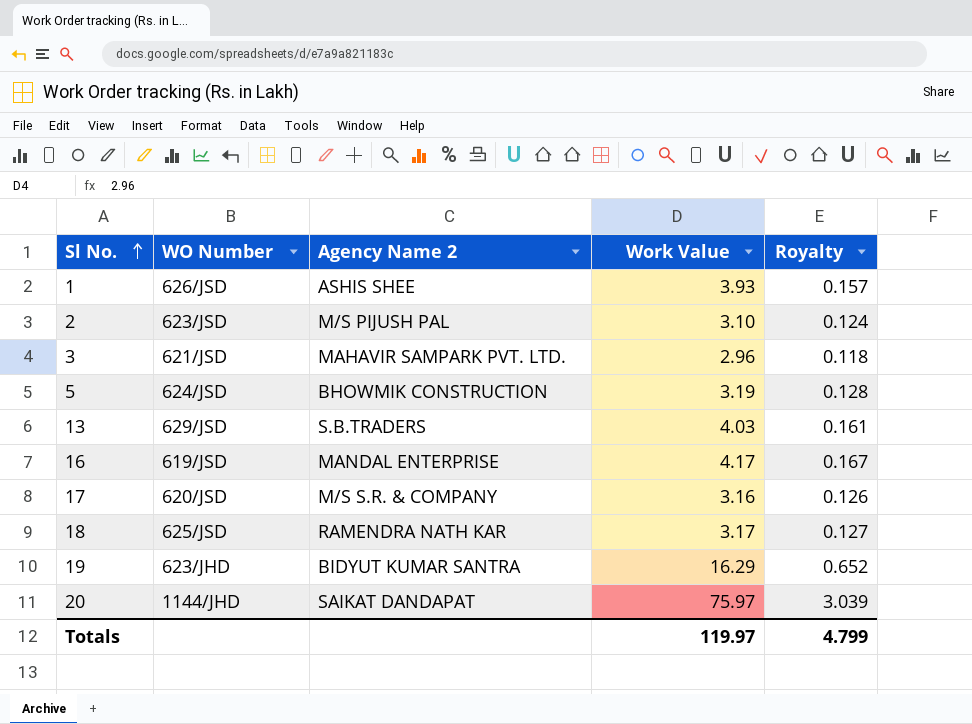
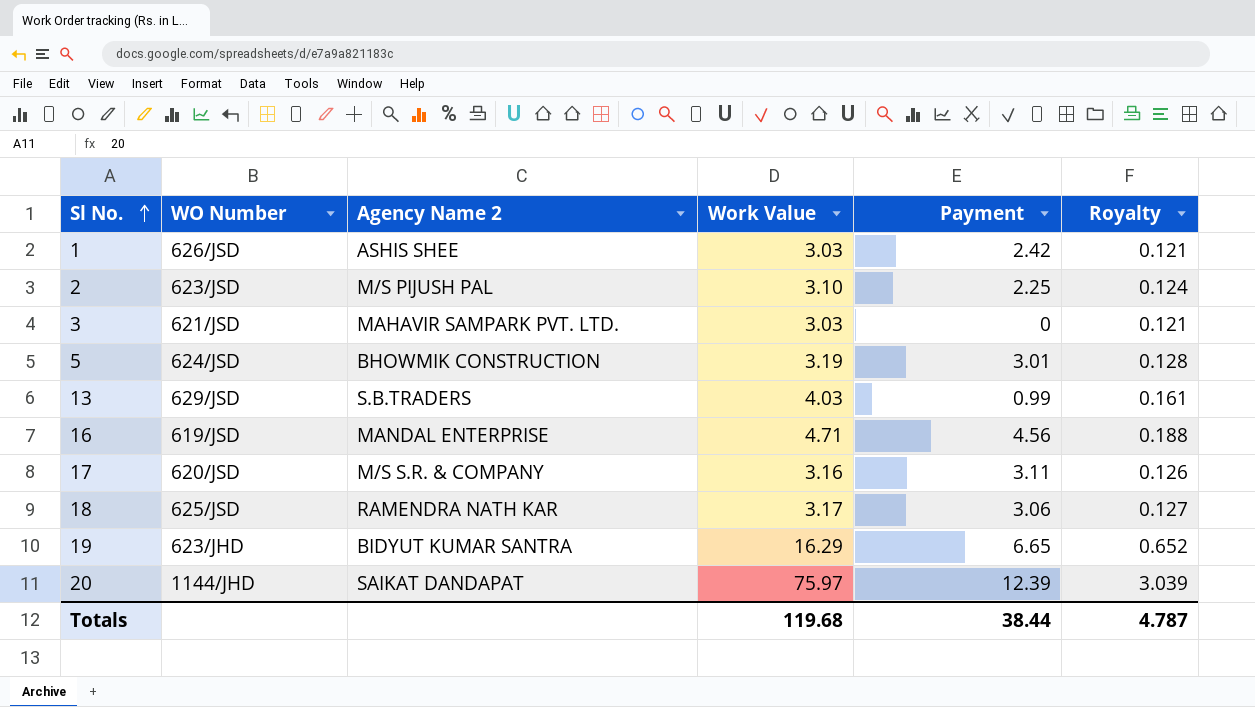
column Payment | position: none -> 5
1 | Work Value: 3.93 -> 3.03
1 | Royalty: 0.157 -> 0.121
3 | Work Value: 2.96 -> 3.03
3 | Royalty: 0.118 -> 0.121
16 | Work Value: 4.17 -> 4.71
16 | Royalty: 0.167 -> 0.188
Totals | Work Value: 119.97 -> 119.68
Totals | Royalty: 4.799 -> 4.787

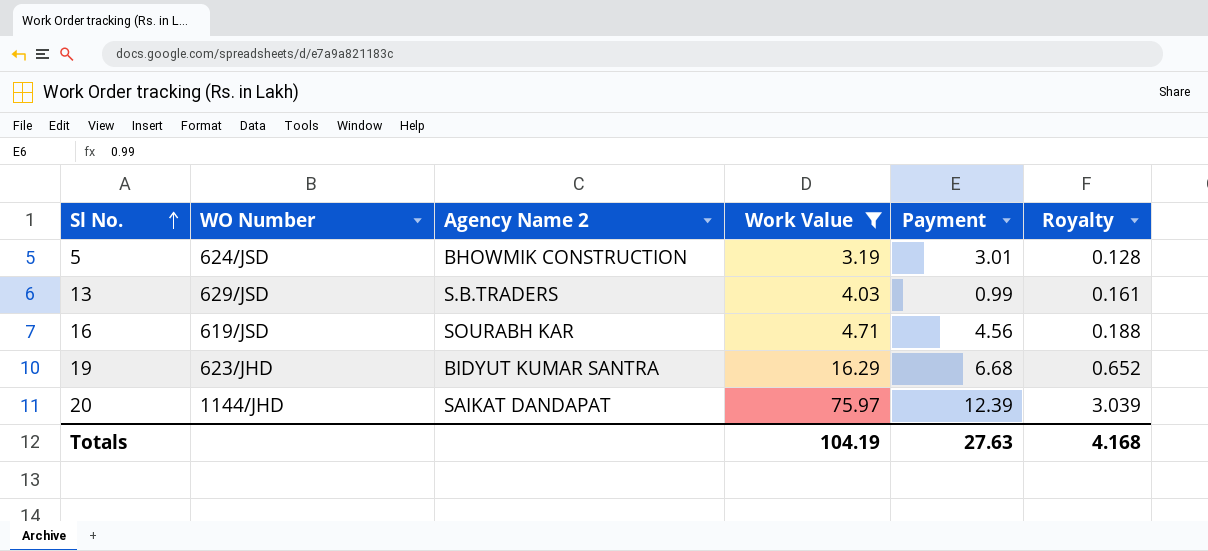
filter: none -> Work Value >= 3.19
16 | Agency Name 2: MANDAL ENTERPRISE -> SOURABH KAR
19 | Payment: 6.65 -> 6.68
Totals | Work Value: 119.68 -> 104.19
Totals | Payment: 38.44 -> 27.63
Totals | Royalty: 4.787 -> 4.168

